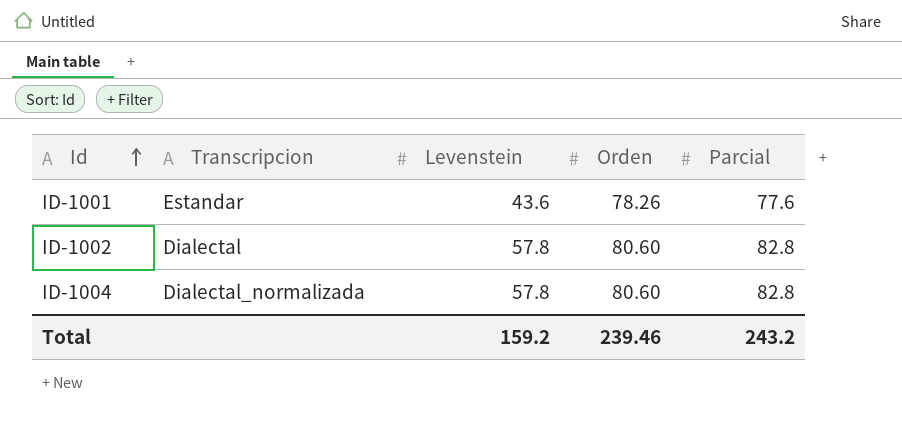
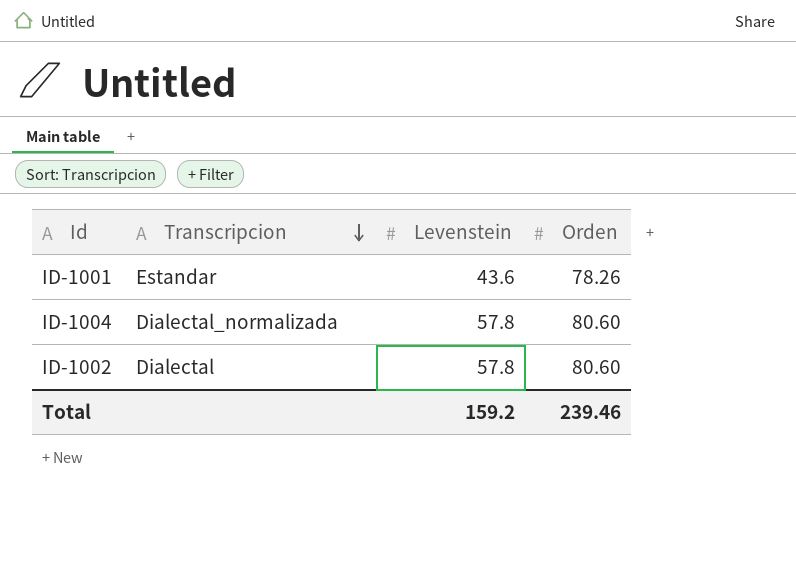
row order: Id ascending -> Transcripcion descending
column Parcial | position: 5 -> none

